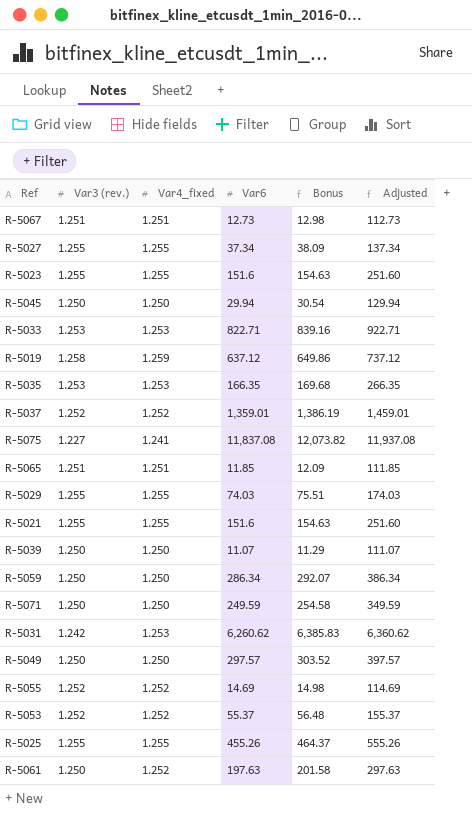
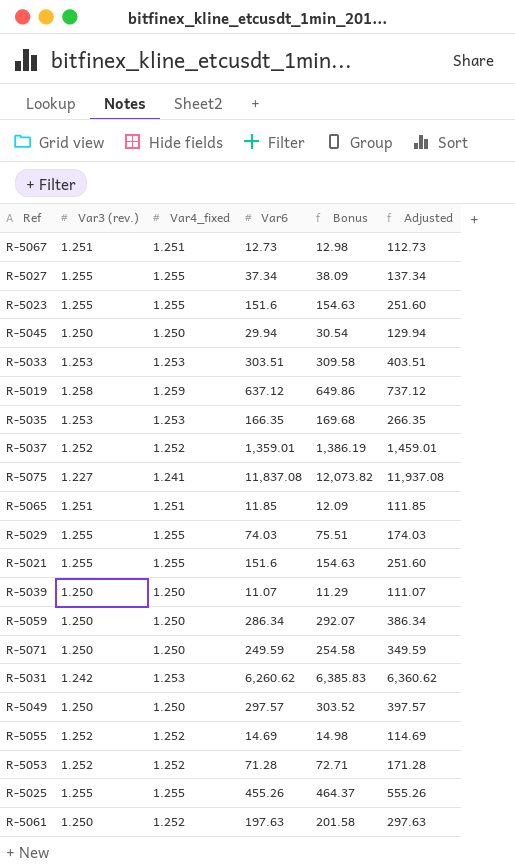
R-5033 | Var6: 822.71 -> 303.51
R-5033 | Bonus: 839.16 -> 309.58
R-5033 | Adjusted: 922.71 -> 403.51
R-5053 | Var6: 55.37 -> 71.28
R-5053 | Bonus: 56.48 -> 72.71
R-5053 | Adjusted: 155.37 -> 171.28

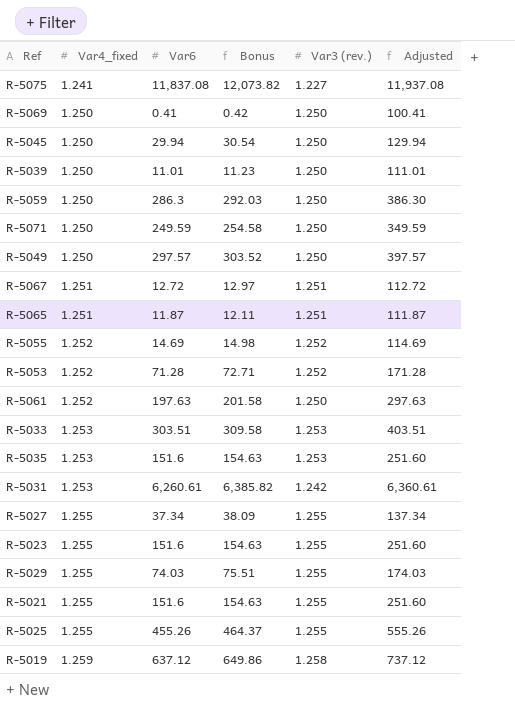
row order: none -> Var4_fixed ascending
column Var3 (rev.) | position: 2 -> 5
row R-5037: 1.252 | 1.252 | 1,359.01 | 1,386.19 | 1,459.01 -> none
row R-5069: none -> 1.250 | 0.41 | 0.42 | 1.250 | 100.41
R-5039 | Var6: 11.07 -> 11.01
R-5039 | Bonus: 11.29 -> 11.23
R-5039 | Adjusted: 111.07 -> 111.01
R-5059 | Var6: 286.34 -> 286.3
R-5059 | Bonus: 292.07 -> 292.03
R-5059 | Adjusted: 386.34 -> 386.30
R-5067 | Var6: 12.73 -> 12.72
R-5067 | Bonus: 12.98 -> 12.97
R-5067 | Adjusted: 112.73 -> 112.72
R-5065 | Var6: 11.85 -> 11.87
R-5065 | Bonus: 12.09 -> 12.11
R-5065 | Adjusted: 111.85 -> 111.87
R-5035 | Var6: 166.35 -> 151.6
R-5035 | Bonus: 169.68 -> 154.63
R-5035 | Adjusted: 266.35 -> 251.60
R-5031 | Var6: 6,260.62 -> 6,260.61
R-5031 | Bonus: 6,385.83 -> 6,385.82
R-5031 | Adjusted: 6,360.62 -> 6,360.61

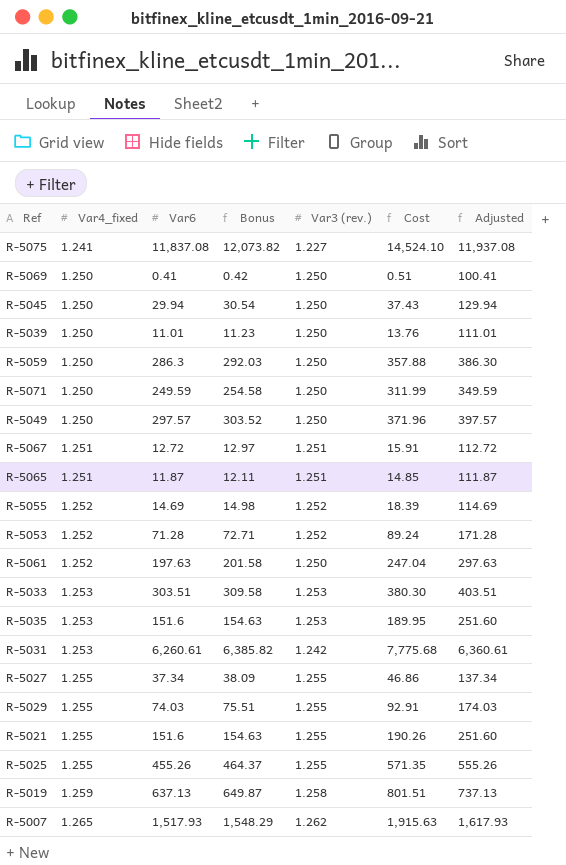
column Cost | formula: none -> [Var6] * [Var3 (rev.)]
row R-5023: 1.255 | 151.6 | 154.63 | 1.255 | 251.60 -> none
R-5019 | Var6: 637.12 -> 637.13
R-5019 | Bonus: 649.86 -> 649.87
R-5019 | Adjusted: 737.12 -> 737.13
row R-5007: none -> 1.265 | 1,517.93 | 1,548.29 | 1.262 | 1,915.63 | 1,617.93

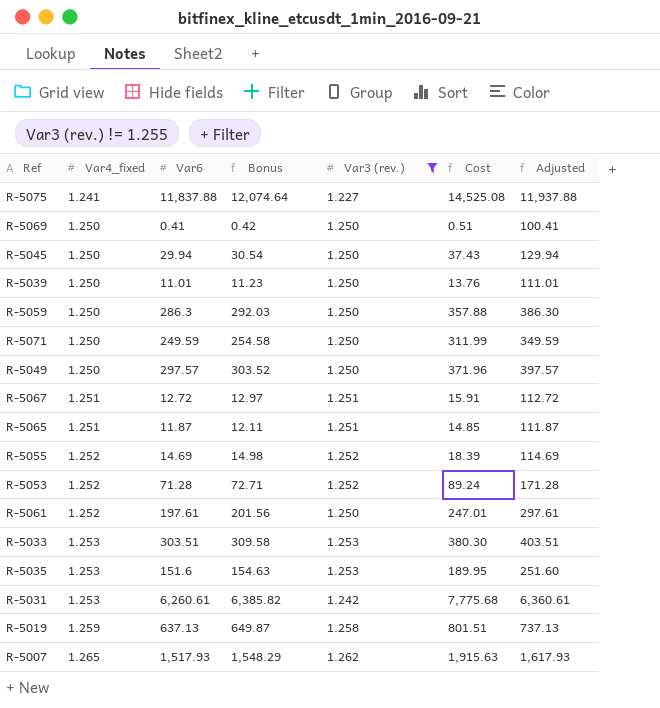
filter: none -> Var3 (rev.) != 1.255
R-5075 | Var6: 11,837.08 -> 11,837.88
R-5075 | Bonus: 12,073.82 -> 12,074.64
R-5075 | Cost: 14,524.10 -> 14,525.08
R-5075 | Adjusted: 11,937.08 -> 11,937.88
R-5061 | Var6: 197.63 -> 197.61
R-5061 | Bonus: 201.58 -> 201.56
R-5061 | Cost: 247.04 -> 247.01
R-5061 | Adjusted: 297.63 -> 297.61

